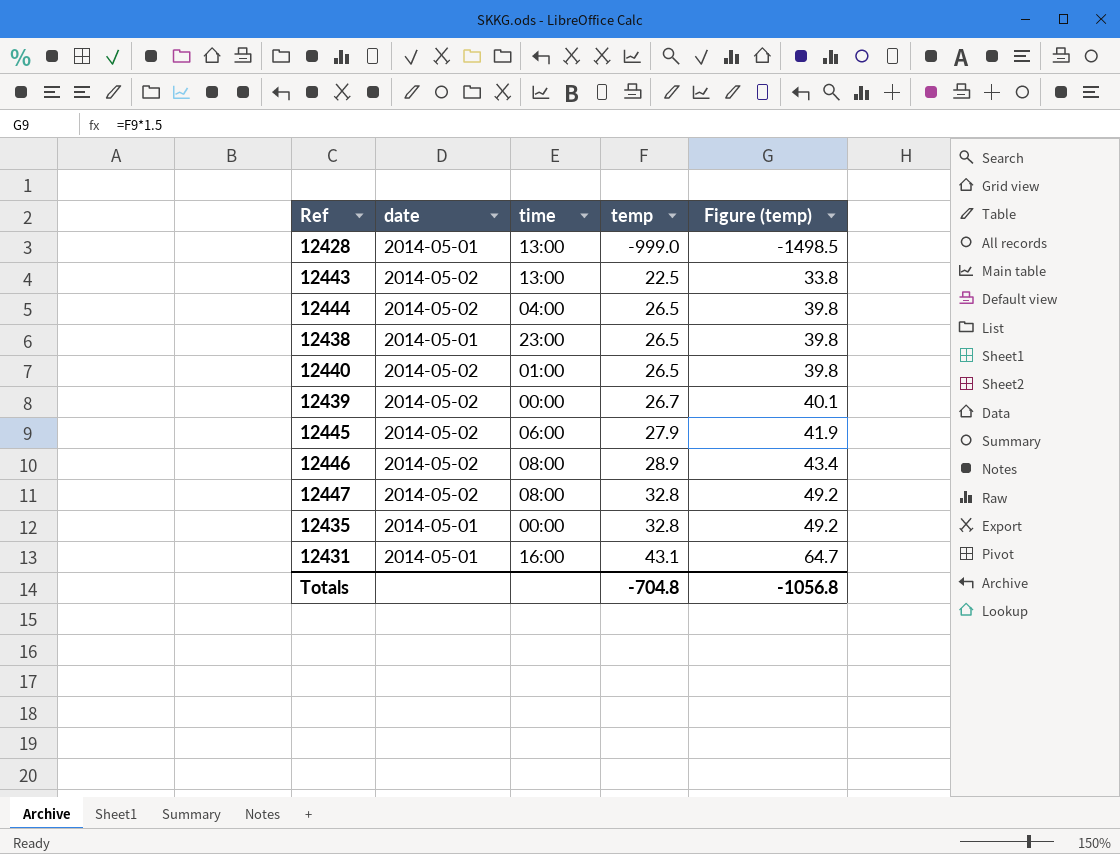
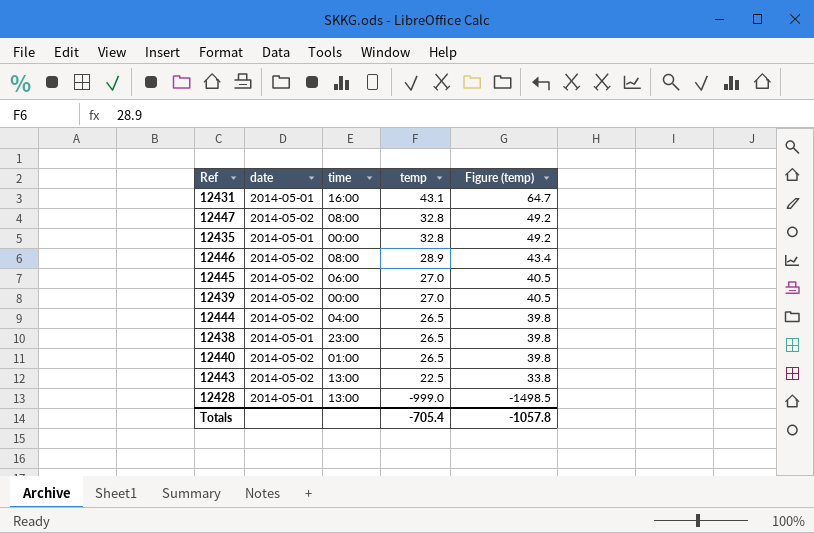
row order: temp ascending -> temp descending
12445 | temp: 27.9 -> 27.0
12445 | Figure (temp): 41.9 -> 40.5
12439 | temp: 26.7 -> 27.0
12439 | Figure (temp): 40.1 -> 40.5
Totals | temp: -704.8 -> -705.4
Totals | Figure (temp): -1056.8 -> -1057.8

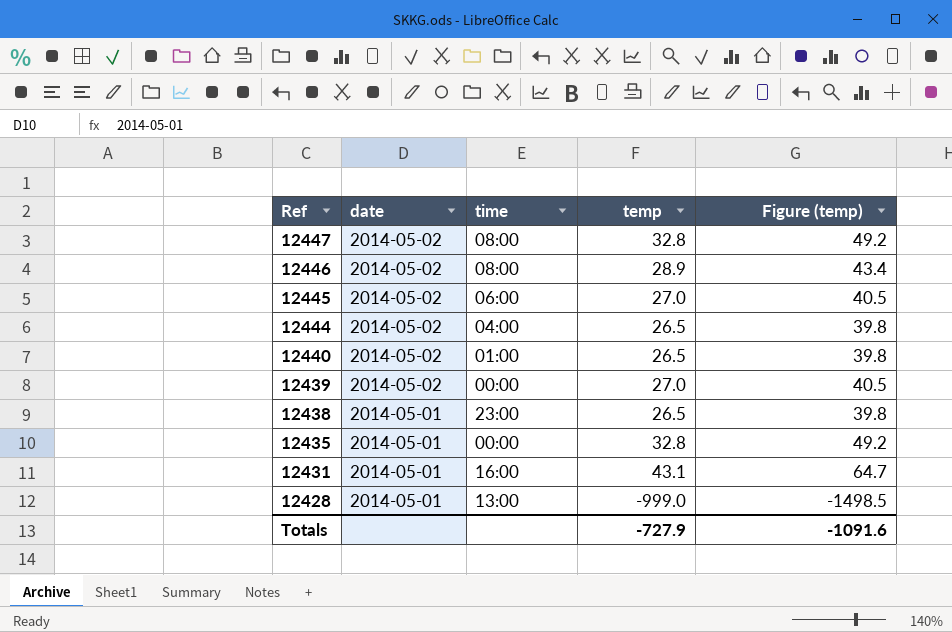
row order: temp descending -> Ref descending
row 12443: 2014-05-02 | 13:00 | 22.5 | 33.8 -> none
Totals | temp: -705.4 -> -727.9
Totals | Figure (temp): -1057.8 -> -1091.6

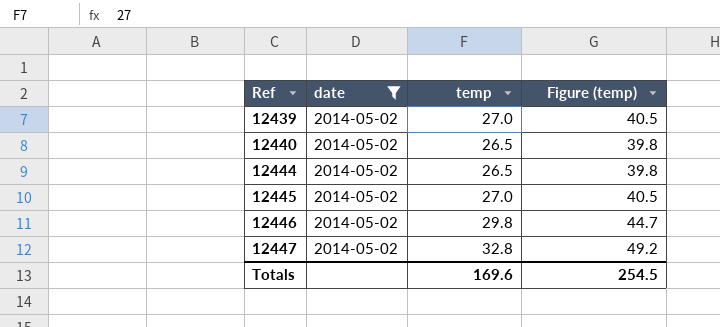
filter: none -> date = 2014-05-02
row order: Ref descending -> Ref ascending
column time | position: 3 -> none
12446 | temp: 28.9 -> 29.8
12446 | Figure (temp): 43.4 -> 44.7
Totals | temp: -727.9 -> 169.6
Totals | Figure (temp): -1091.6 -> 254.5

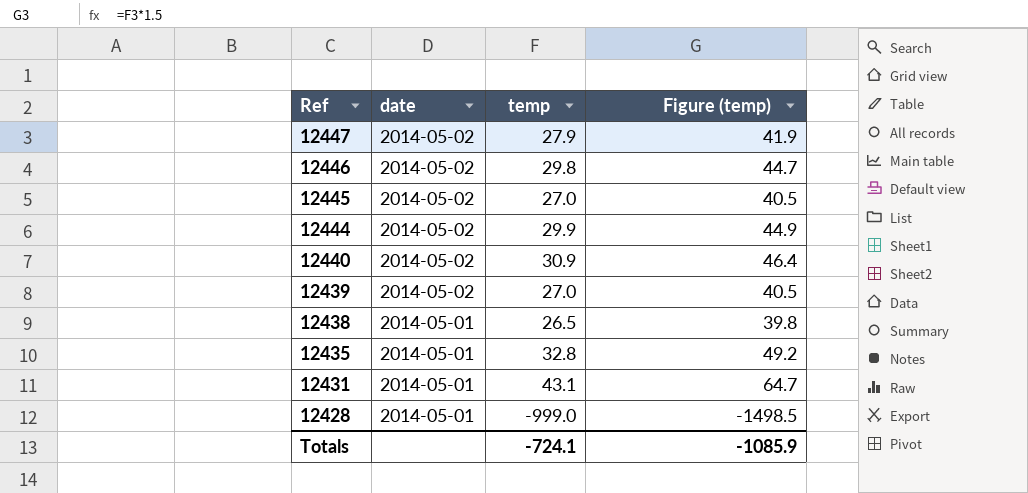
filter: date = 2014-05-02 -> none
row order: Ref ascending -> Ref descending
12447 | temp: 32.8 -> 27.9
12447 | Figure (temp): 49.2 -> 41.9
12444 | temp: 26.5 -> 29.9
12444 | Figure (temp): 39.8 -> 44.9
12440 | temp: 26.5 -> 30.9
12440 | Figure (temp): 39.8 -> 46.4
Totals | temp: 169.6 -> -724.1
Totals | Figure (temp): 254.5 -> -1085.9

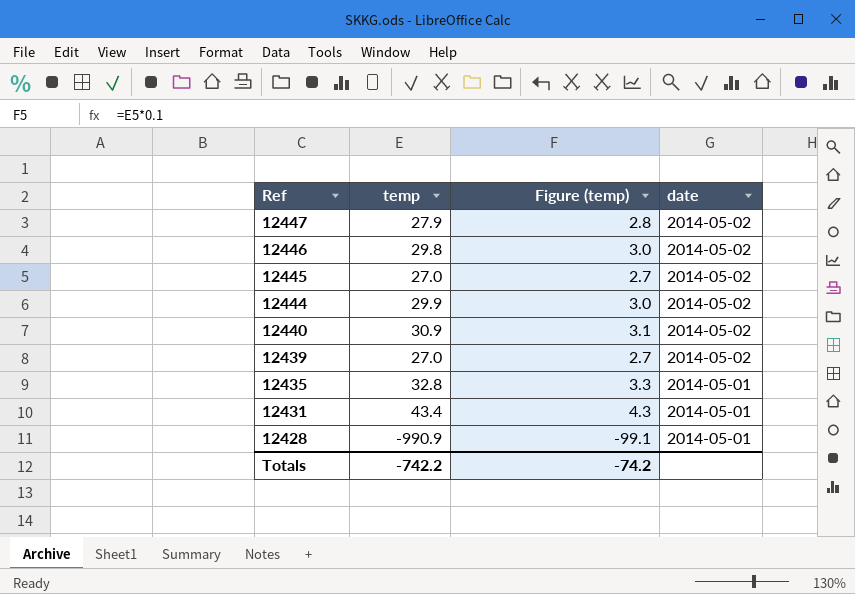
column Figure (temp) | formula: [temp] * 1.5 -> [temp] * 0.1
column date | position: 2 -> 4
row 12438: 2014-05-01 | 26.5 | 39.8 -> none
12431 | temp: 43.1 -> 43.4
12428 | temp: -999.0 -> -990.9
Totals | temp: -724.1 -> -742.2
Totals | Figure (temp): -1085.9 -> -74.2

